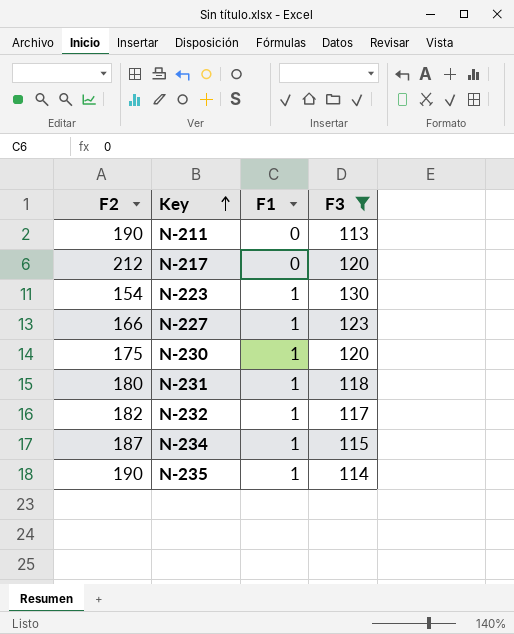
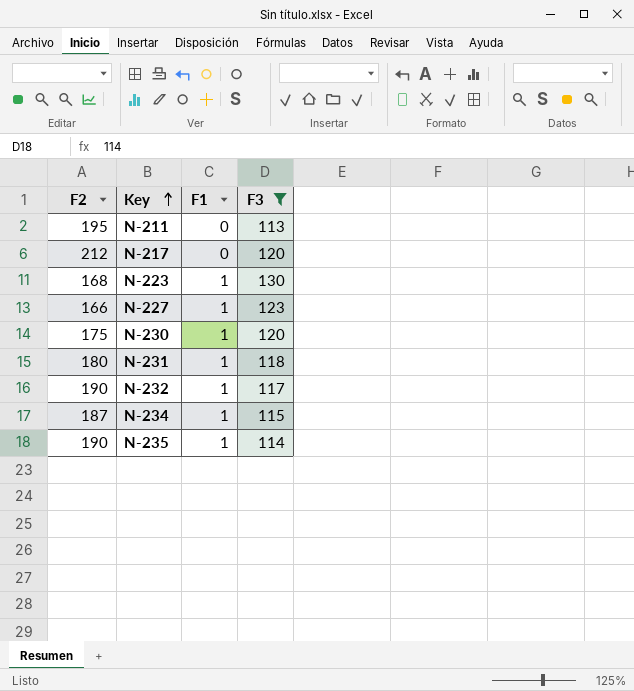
N-211 | F2: 190 -> 195
N-223 | F2: 154 -> 168
N-232 | F2: 182 -> 190

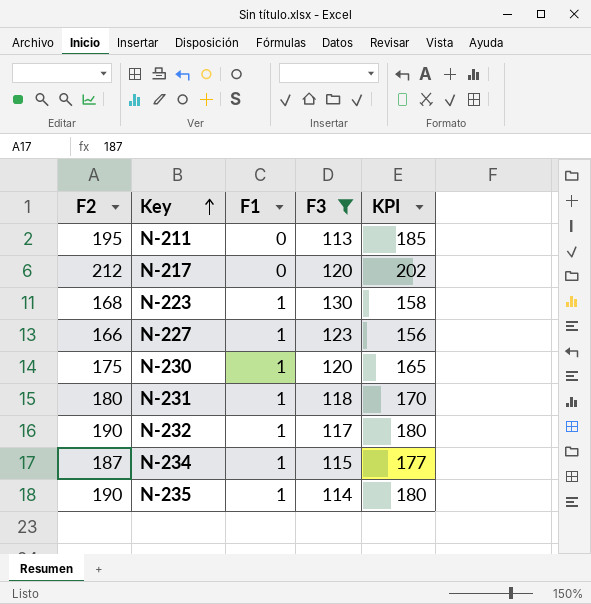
column KPI | formula: none -> [F2] - 10

